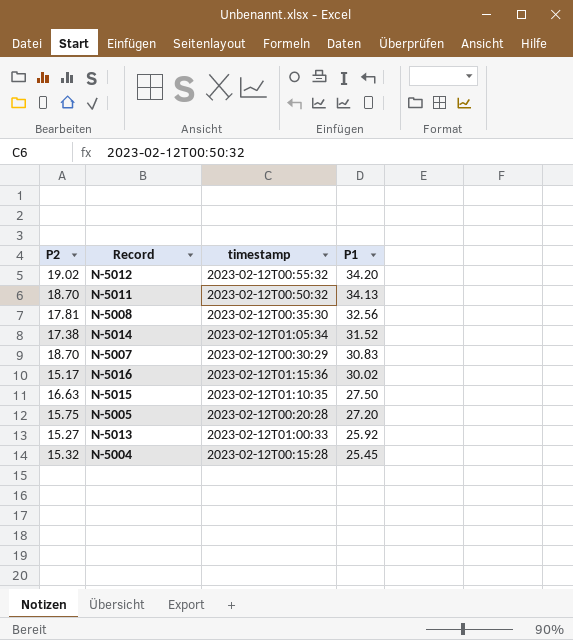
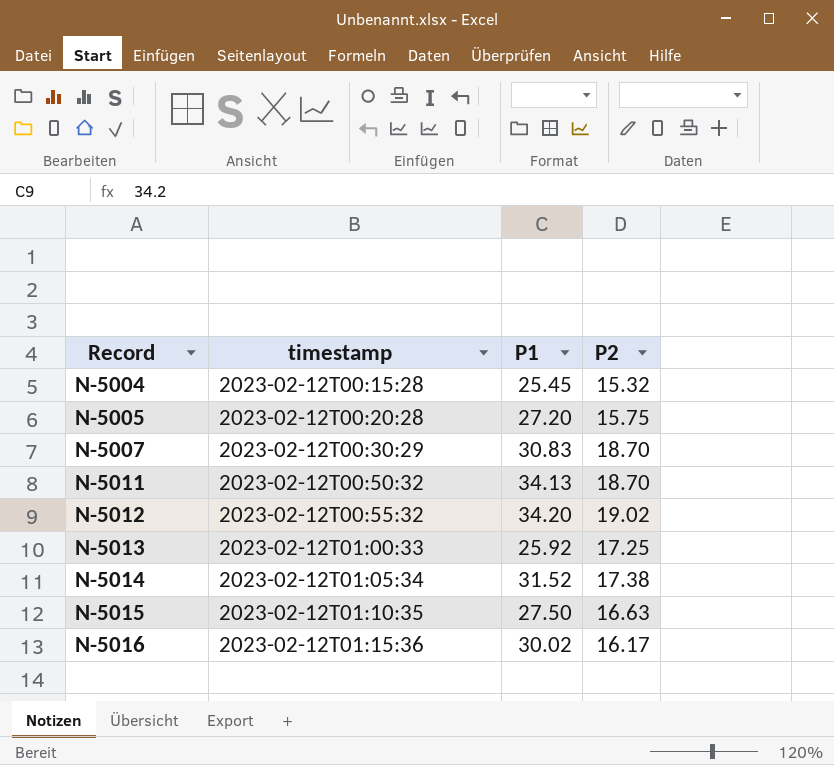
row order: P1 descending -> Record ascending
column P2 | position: 1 -> 4
row N-5008: 17.81 | 2023-02-12T00:35:30 | 32.56 -> none
N-5013 | P2: 15.27 -> 17.25
N-5016 | P2: 15.17 -> 16.17

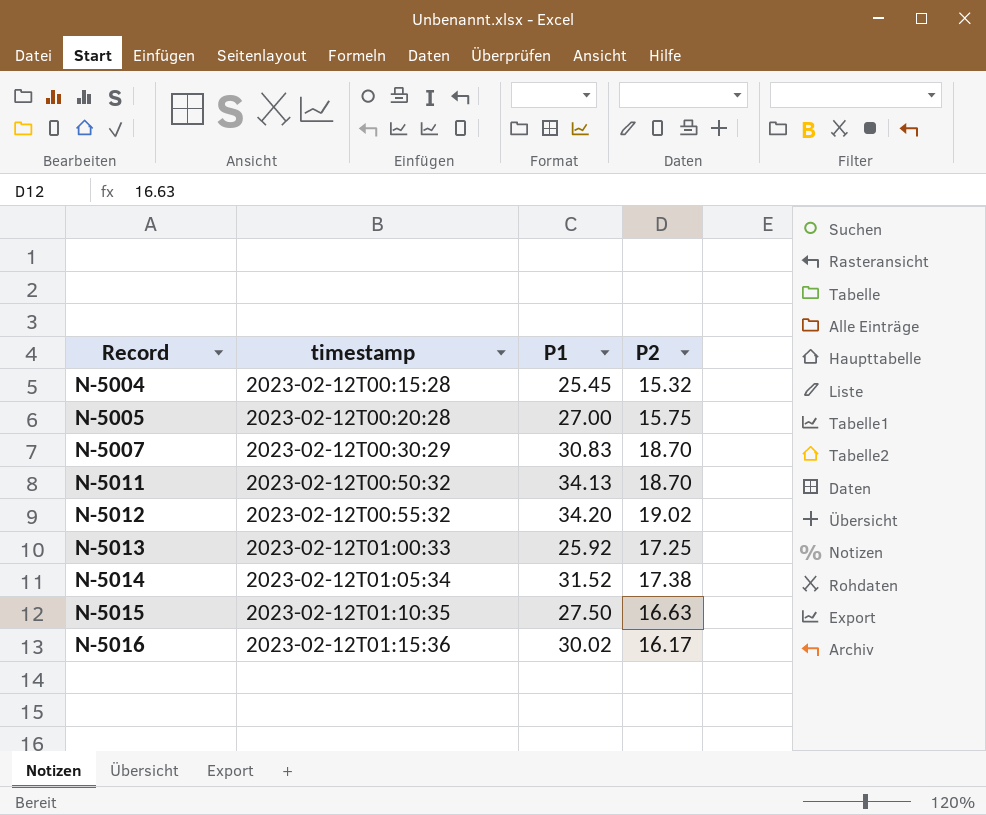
N-5005 | P1: 27.20 -> 27.00

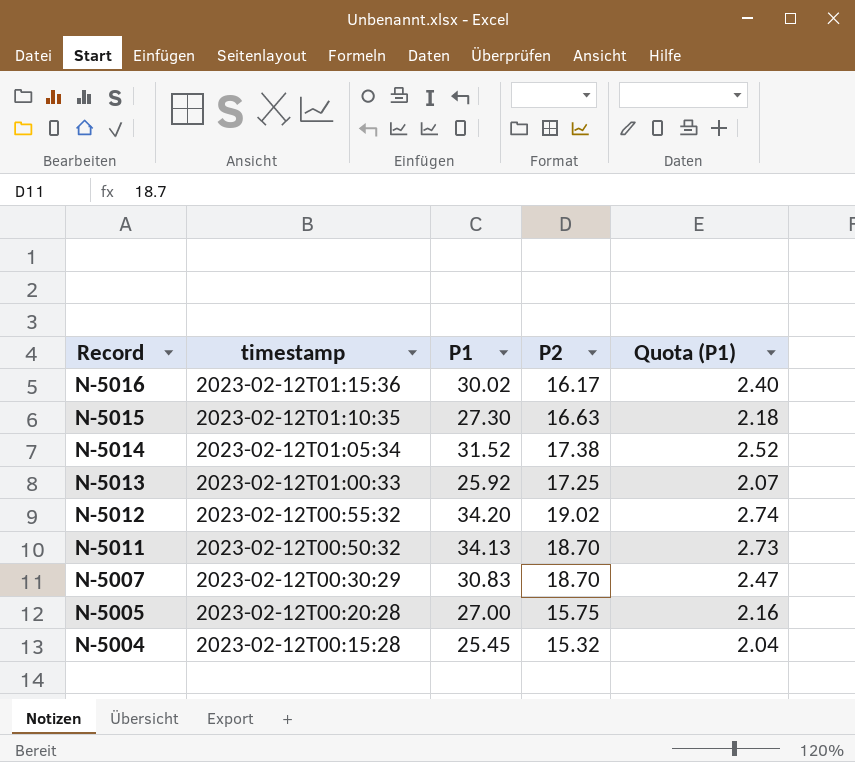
row order: Record ascending -> Record descending
column Quota (P1) | formula: none -> [P1] * 0.08
N-5015 | P1: 27.50 -> 27.30

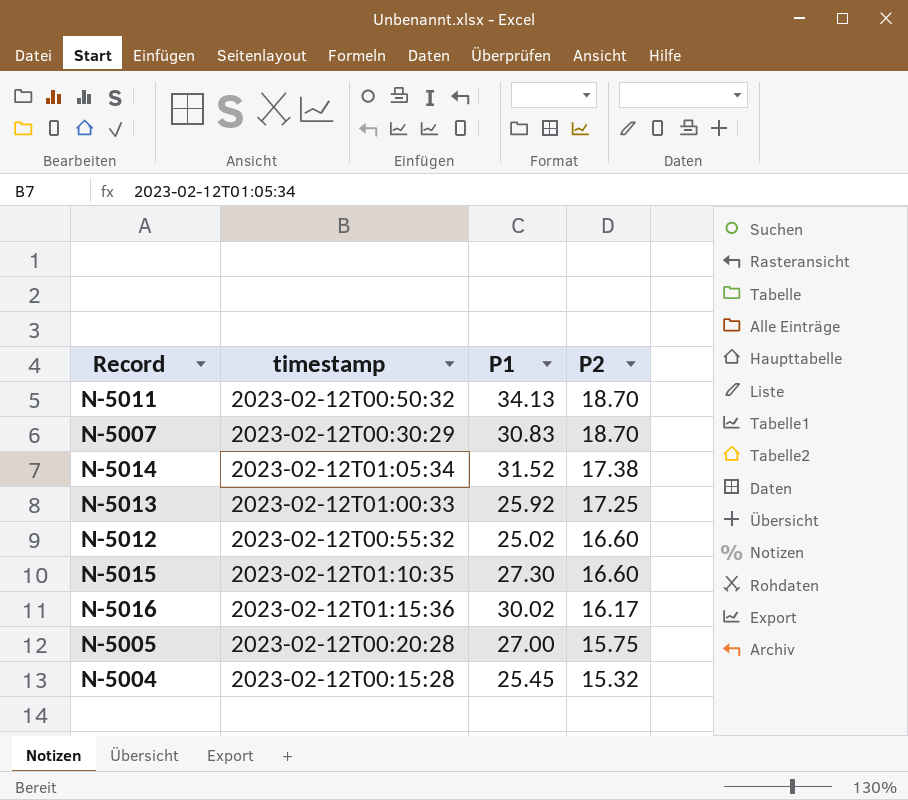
row order: Record descending -> P2 descending
column Quota (P1) | formula: [P1] * 0.08 -> none
N-5012 | P1: 34.20 -> 25.02
N-5012 | P2: 19.02 -> 16.60
N-5015 | P2: 16.63 -> 16.60

